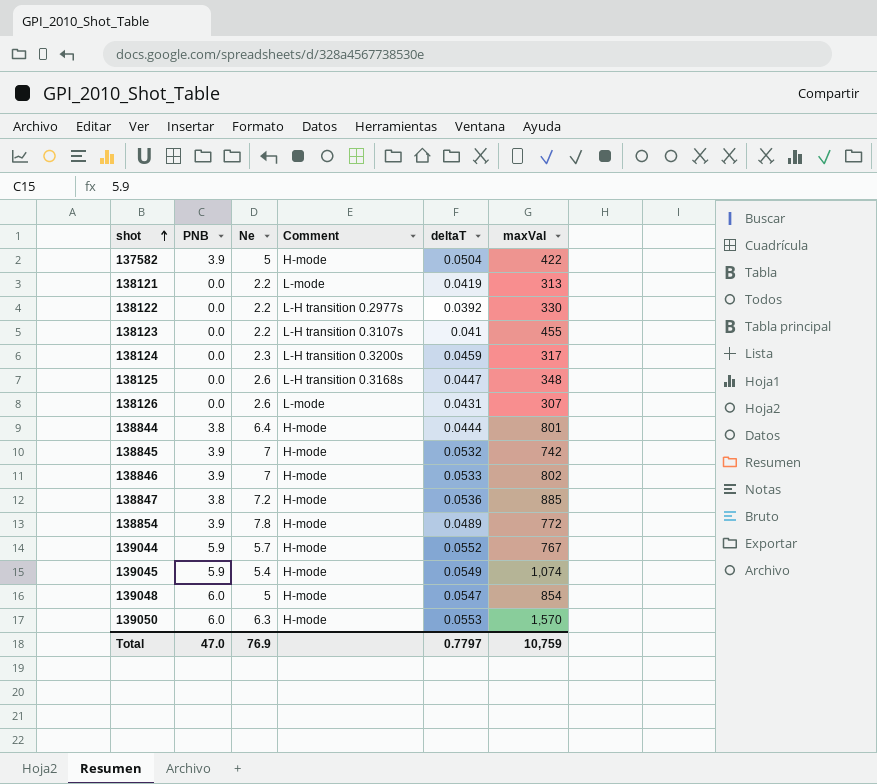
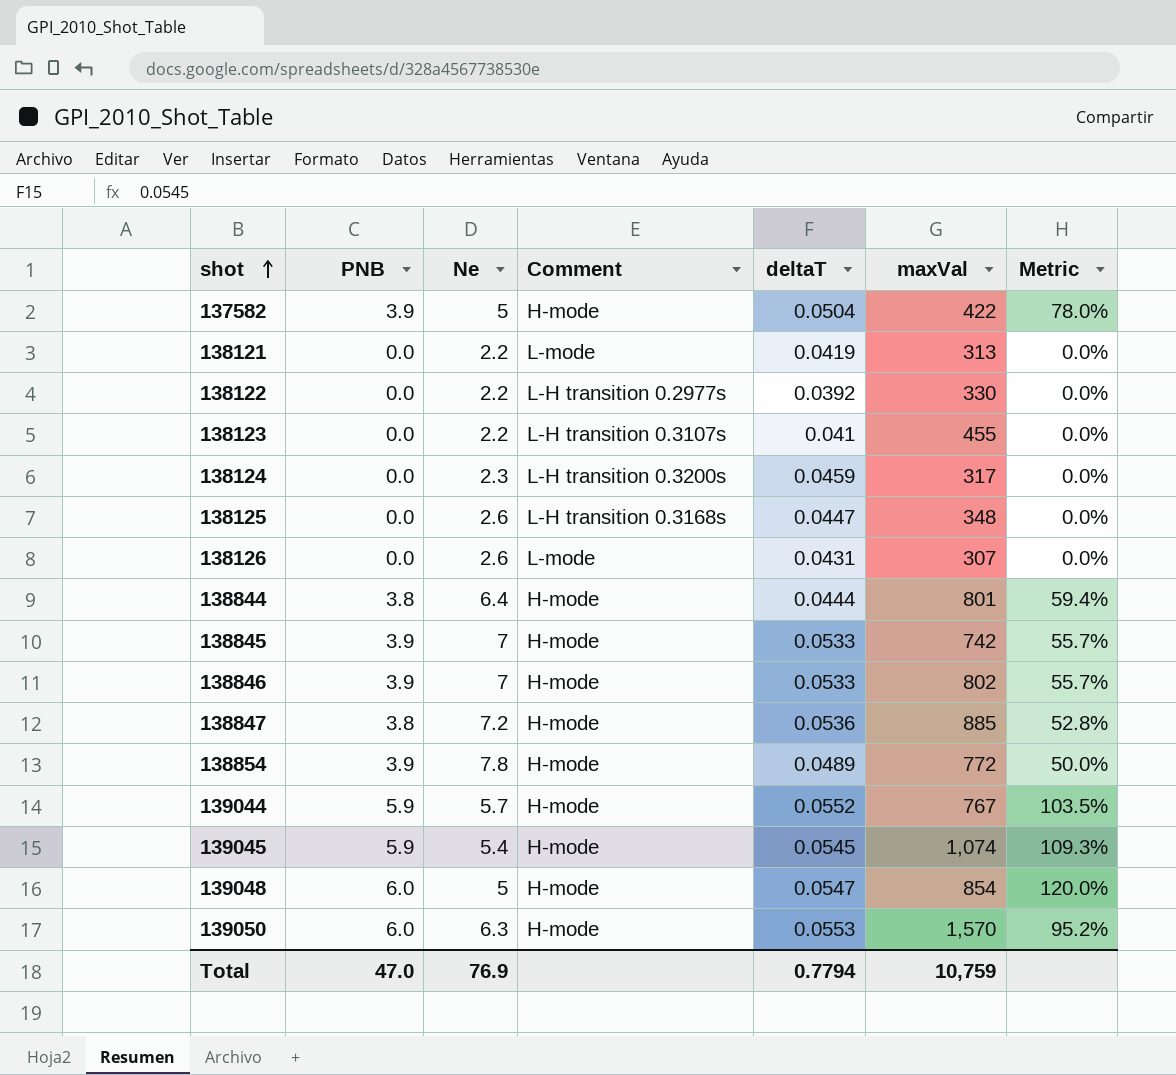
column Metric | formula: none -> [PNB] / [Ne]
138845 | deltaT: 0.0532 -> 0.0533
139045 | deltaT: 0.0549 -> 0.0545
Total | deltaT: 0.7797 -> 0.7794

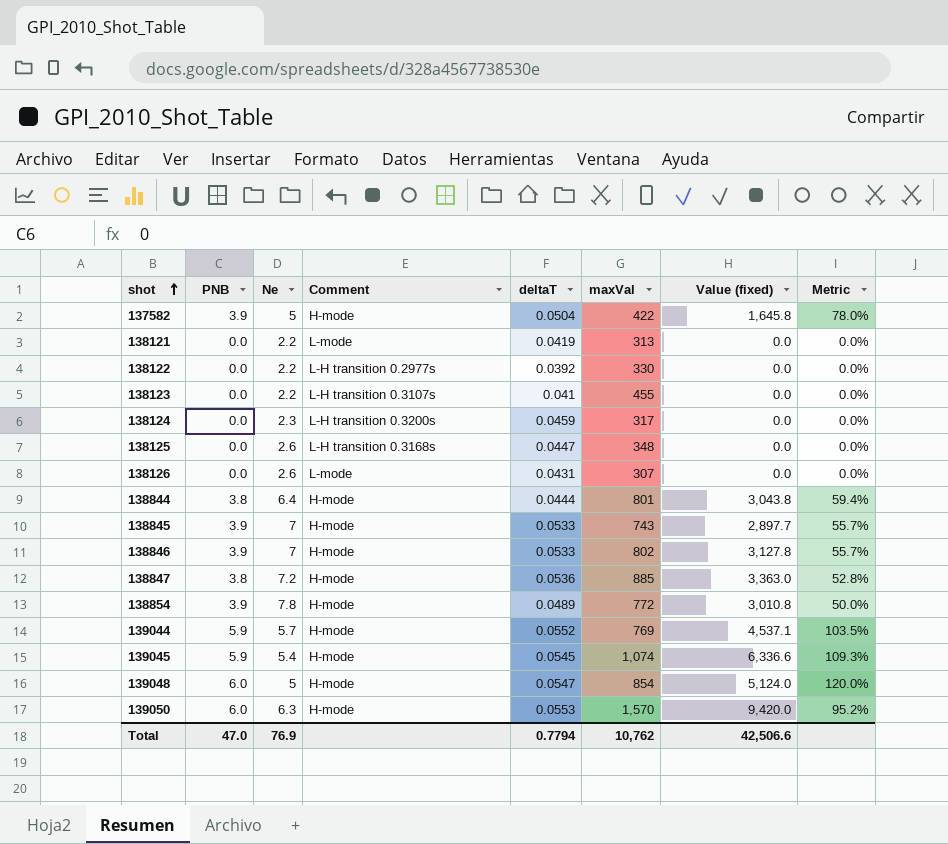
column Value (fixed) | formula: none -> [PNB] * [maxVal]
138845 | maxVal: 742 -> 743
139044 | maxVal: 767 -> 769
Total | maxVal: 10,759 -> 10,762

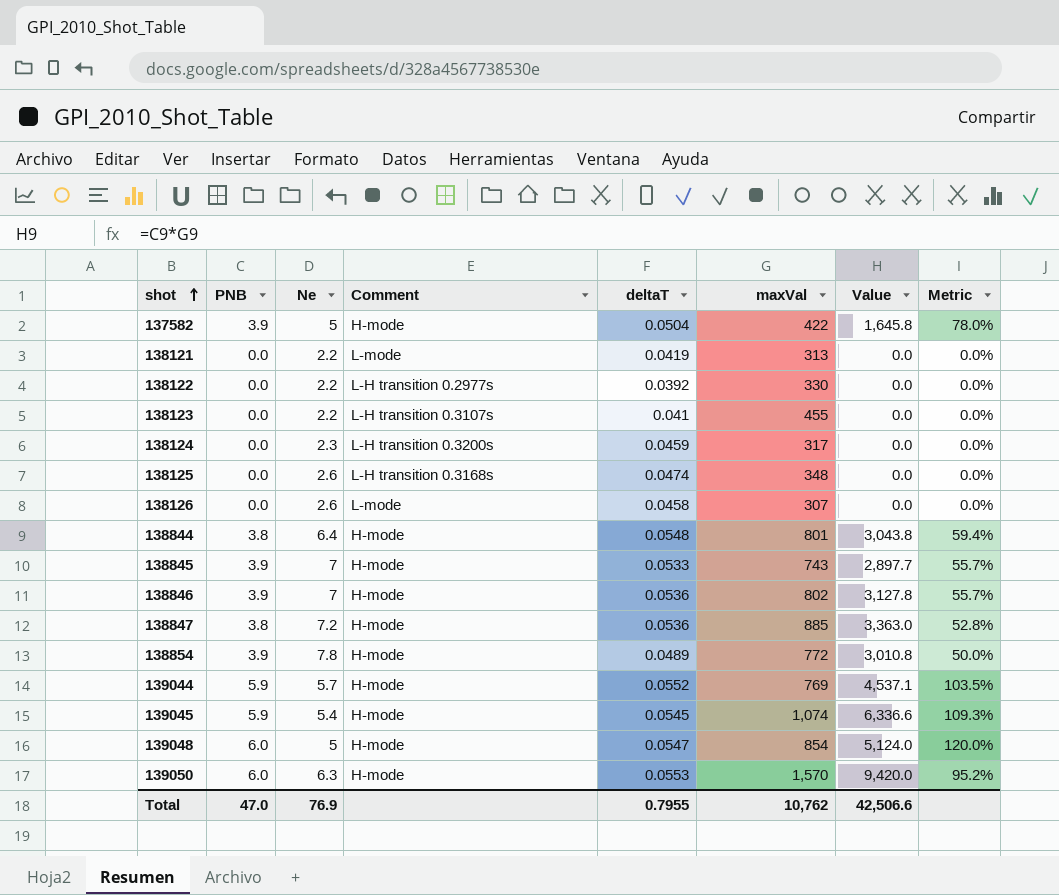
column name: Value (fixed) -> Value
138125 | deltaT: 0.0447 -> 0.0474
138126 | deltaT: 0.0431 -> 0.0458
138844 | deltaT: 0.0444 -> 0.0548
138846 | deltaT: 0.0533 -> 0.0536
Total | deltaT: 0.7794 -> 0.7955

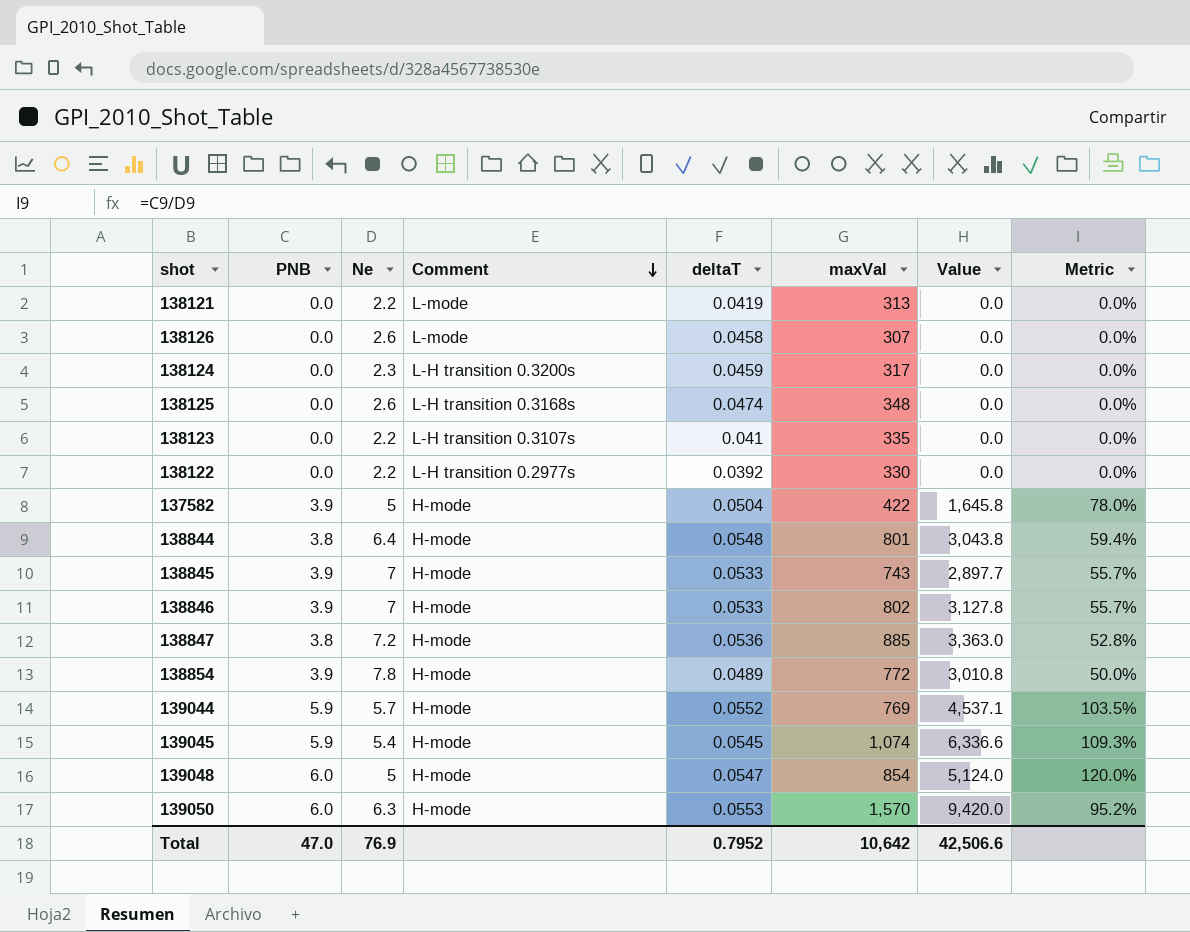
row order: shot ascending -> Comment descending
138123 | maxVal: 455 -> 335
138846 | deltaT: 0.0536 -> 0.0533
Total | deltaT: 0.7955 -> 0.7952
Total | maxVal: 10,762 -> 10,642

